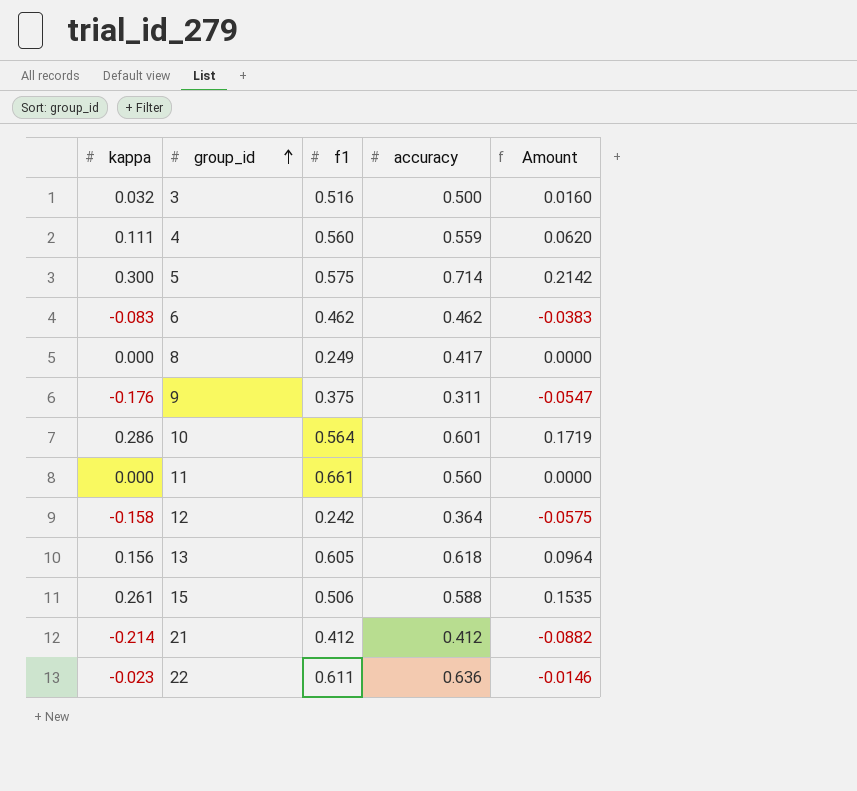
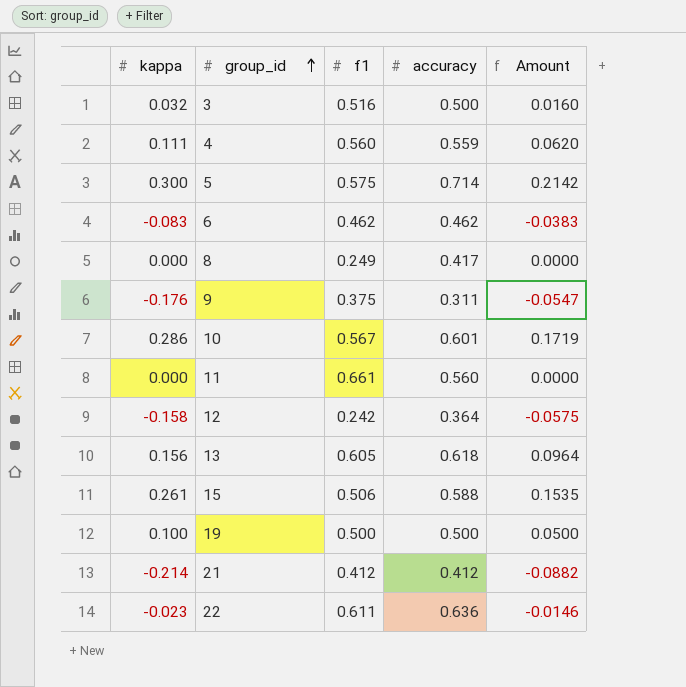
10 | f1: 0.564 -> 0.567
row 19: none -> 0.100 | 0.500 | 0.500 | 0.0500

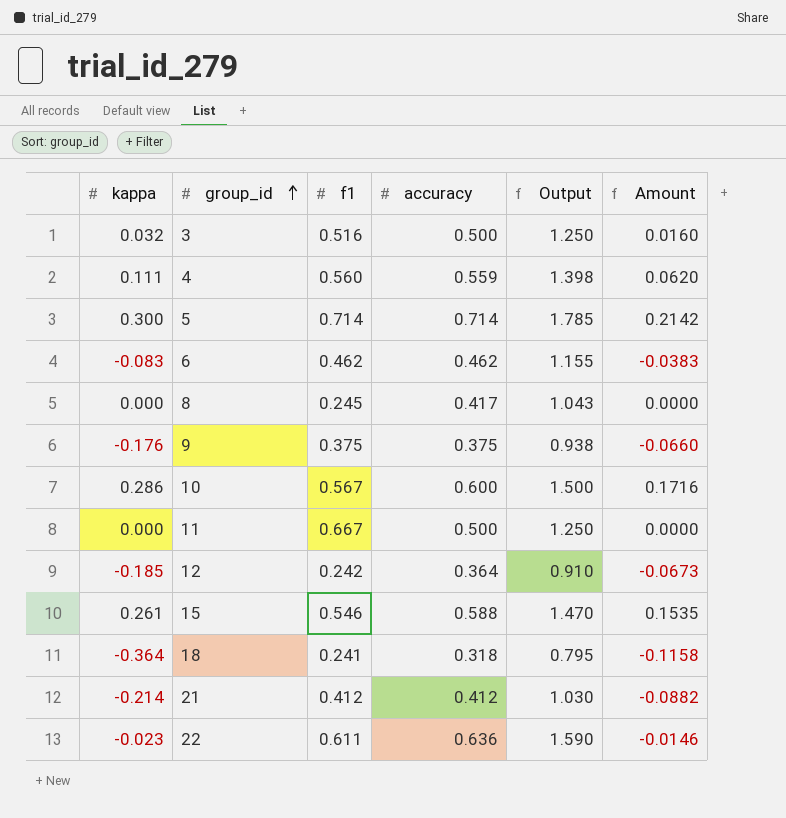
column Output | formula: none -> [accuracy] * 2.5
row 13: 0.156 | 0.605 | 0.618 | 0.0964 -> none
row 19: 0.100 | 0.500 | 0.500 | 0.0500 -> none
5 | f1: 0.575 -> 0.714
8 | f1: 0.249 -> 0.245
9 | accuracy: 0.311 -> 0.375
9 | Amount: -0.0547 -> -0.0660
10 | accuracy: 0.601 -> 0.600
10 | Amount: 0.1719 -> 0.1716
11 | f1: 0.661 -> 0.667
11 | accuracy: 0.560 -> 0.500
12 | kappa: -0.158 -> -0.185
12 | Amount: -0.0575 -> -0.0673
15 | f1: 0.506 -> 0.546
row 18: none -> -0.364 | 0.241 | 0.318 | 0.795 | -0.1158

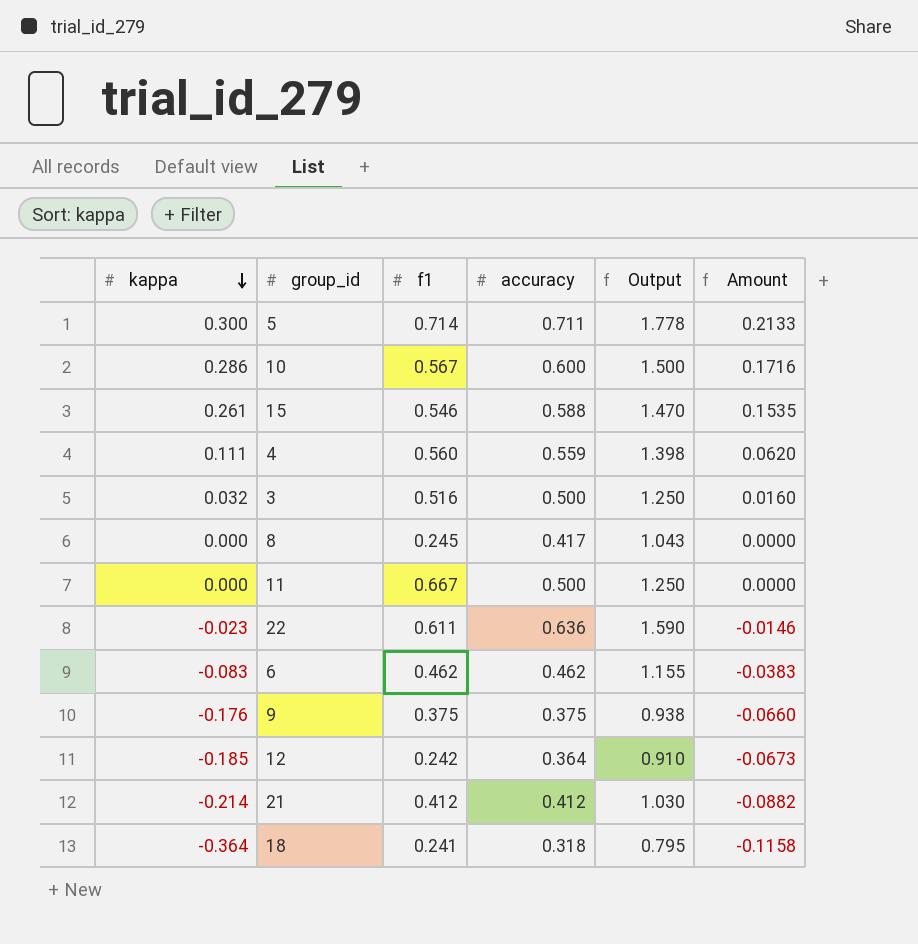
row order: group_id ascending -> kappa descending
5 | accuracy: 0.714 -> 0.711
5 | Output: 1.785 -> 1.778
5 | Amount: 0.2142 -> 0.2133

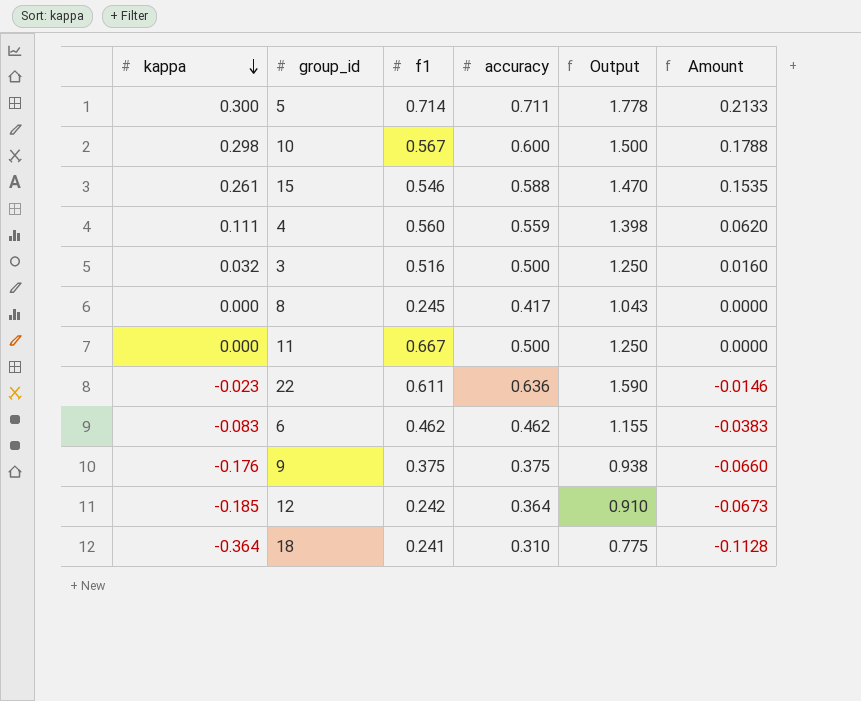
row 21: -0.214 | 0.412 | 0.412 | 1.030 | -0.0882 -> none
10 | kappa: 0.286 -> 0.298
10 | Amount: 0.1716 -> 0.1788
18 | accuracy: 0.318 -> 0.310
18 | Output: 0.795 -> 0.775
18 | Amount: -0.1158 -> -0.1128

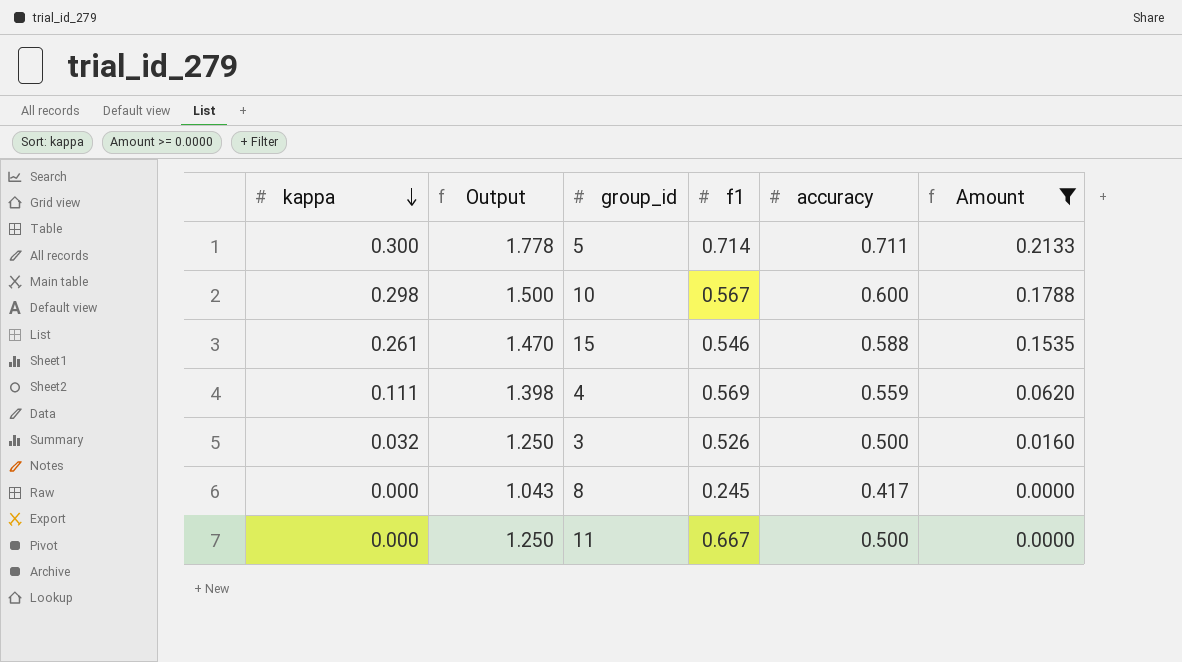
filter: none -> Amount >= 0.0000
column Output | position: 5 -> 2
4 | f1: 0.560 -> 0.569
3 | f1: 0.516 -> 0.526

